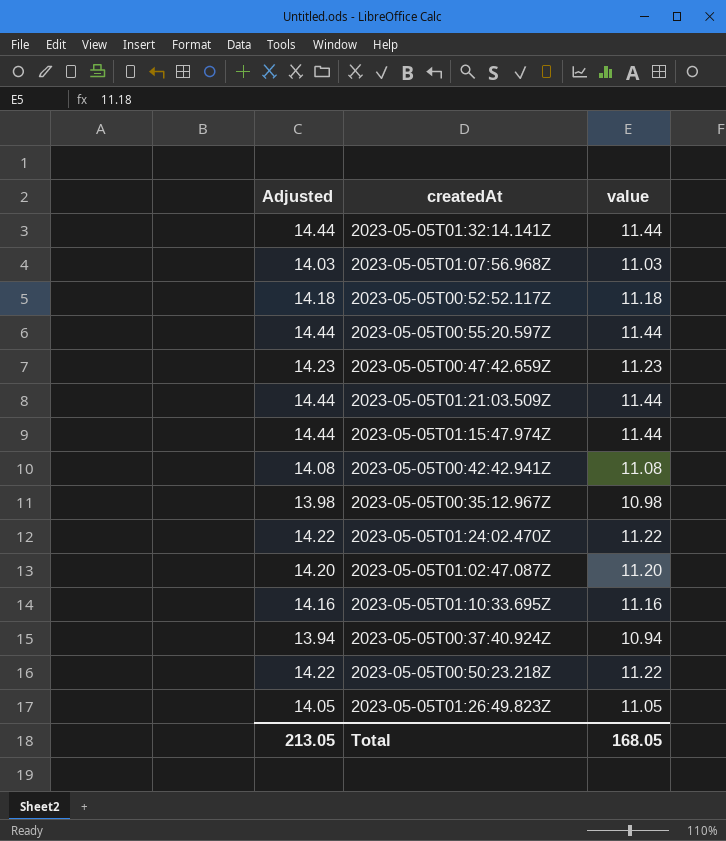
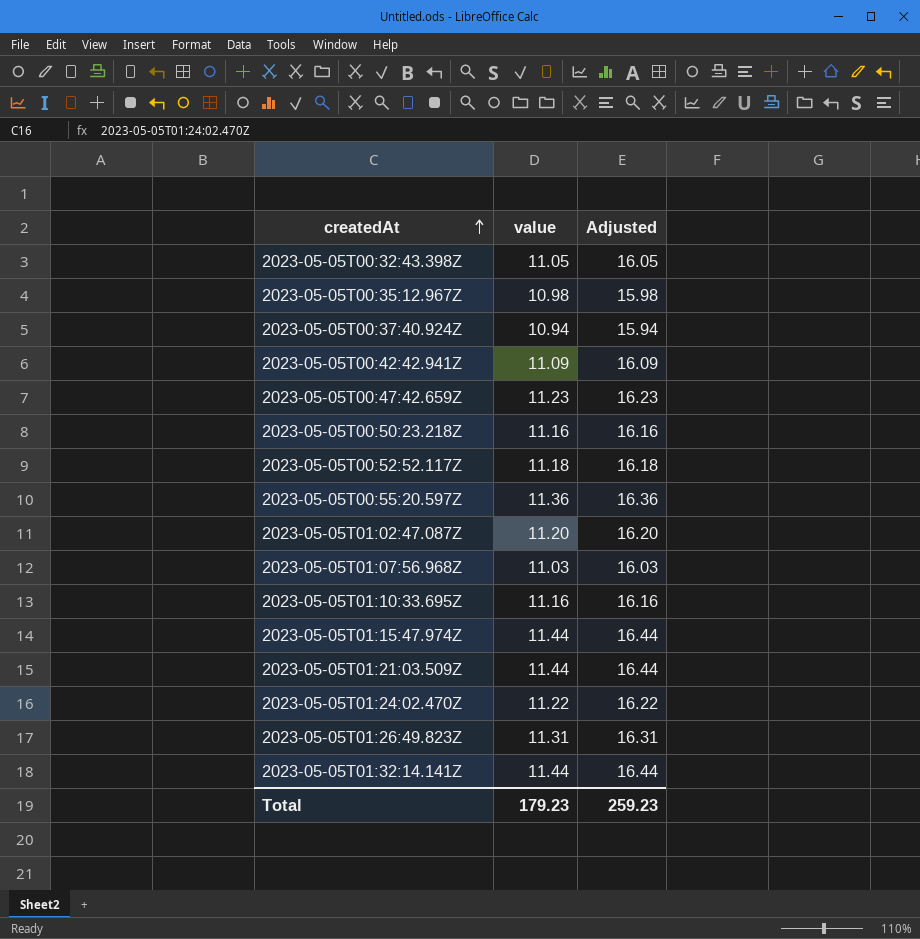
row order: none -> createdAt ascending
column Adjusted | formula: [value] + 3 -> [value] + 5
column Adjusted | position: 1 -> 3
row 2023-05-05T00:32:43.398Z: none -> 11.05 | 16.05
2023-05-05T00:42:42.941Z | value: 11.08 -> 11.09
2023-05-05T00:50:23.218Z | value: 11.22 -> 11.16
2023-05-05T00:55:20.597Z | value: 11.44 -> 11.36
2023-05-05T01:26:49.823Z | value: 11.05 -> 11.31
Total | value: 168.05 -> 179.23
Total | Adjusted: 213.05 -> 259.23

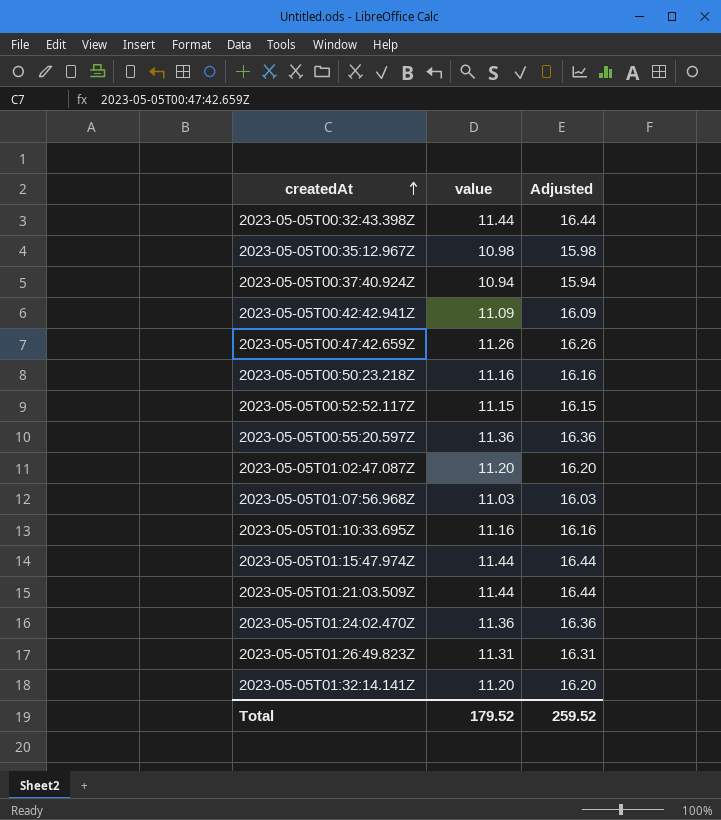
2023-05-05T00:32:43.398Z | value: 11.05 -> 11.44
2023-05-05T00:32:43.398Z | Adjusted: 16.05 -> 16.44
2023-05-05T00:47:42.659Z | value: 11.23 -> 11.26
2023-05-05T00:47:42.659Z | Adjusted: 16.23 -> 16.26
2023-05-05T00:52:52.117Z | value: 11.18 -> 11.15
2023-05-05T00:52:52.117Z | Adjusted: 16.18 -> 16.15
2023-05-05T01:24:02.470Z | value: 11.22 -> 11.36
2023-05-05T01:24:02.470Z | Adjusted: 16.22 -> 16.36
2023-05-05T01:32:14.141Z | value: 11.44 -> 11.20
2023-05-05T01:32:14.141Z | Adjusted: 16.44 -> 16.20
Total | value: 179.23 -> 179.52
Total | Adjusted: 259.23 -> 259.52

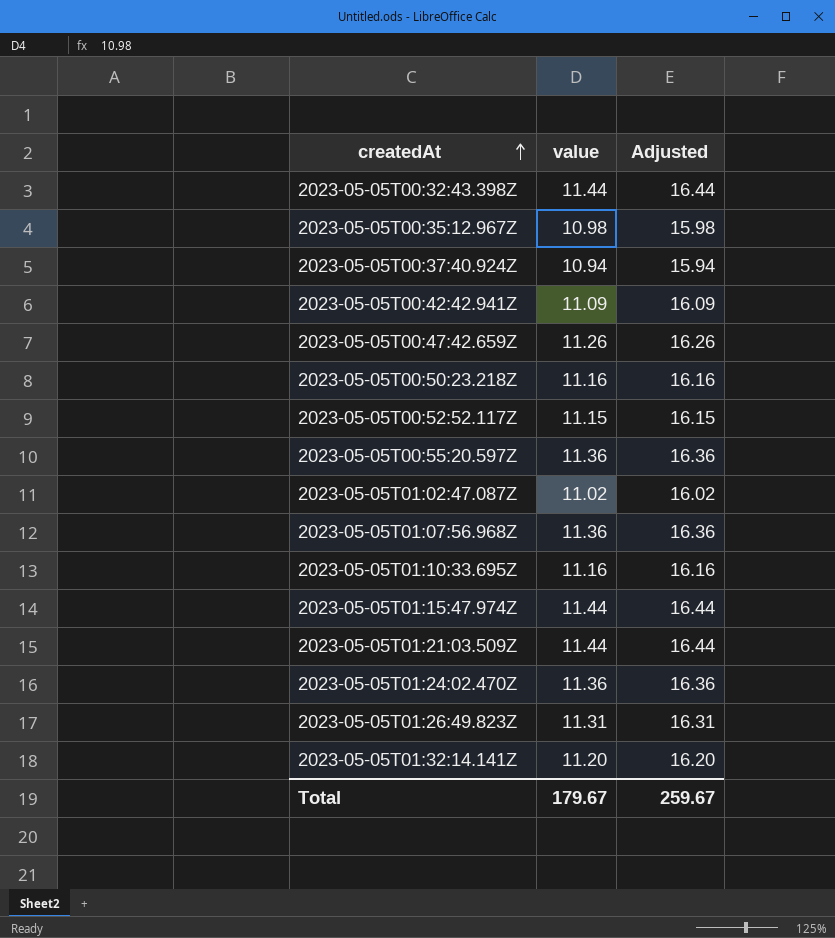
2023-05-05T01:02:47.087Z | value: 11.20 -> 11.02
2023-05-05T01:02:47.087Z | Adjusted: 16.20 -> 16.02
2023-05-05T01:07:56.968Z | value: 11.03 -> 11.36
2023-05-05T01:07:56.968Z | Adjusted: 16.03 -> 16.36
Total | value: 179.52 -> 179.67
Total | Adjusted: 259.52 -> 259.67

